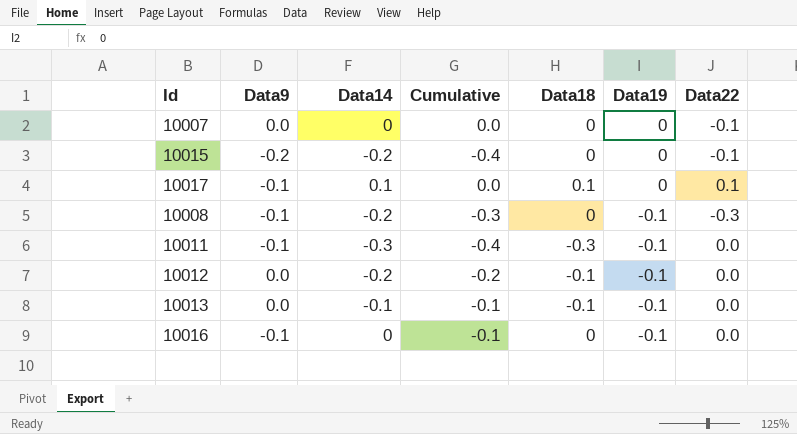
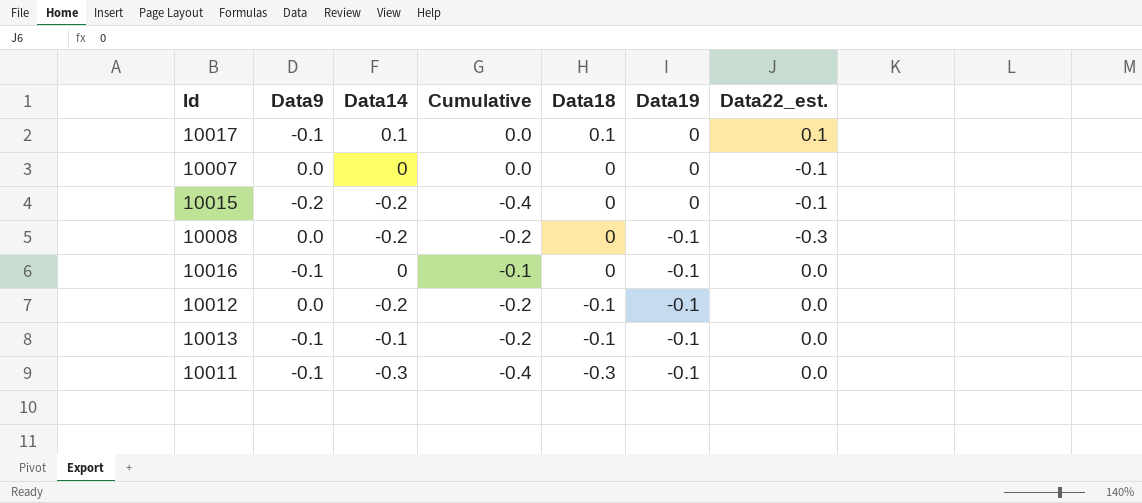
row order: Data19 descending -> Data18 descending
column name: Data22 -> Data22_est.
10008 | Data9: -0.1 -> 0.0
10008 | Cumulative: -0.3 -> -0.2
10013 | Data9: 0.0 -> -0.1
10013 | Cumulative: -0.1 -> -0.2

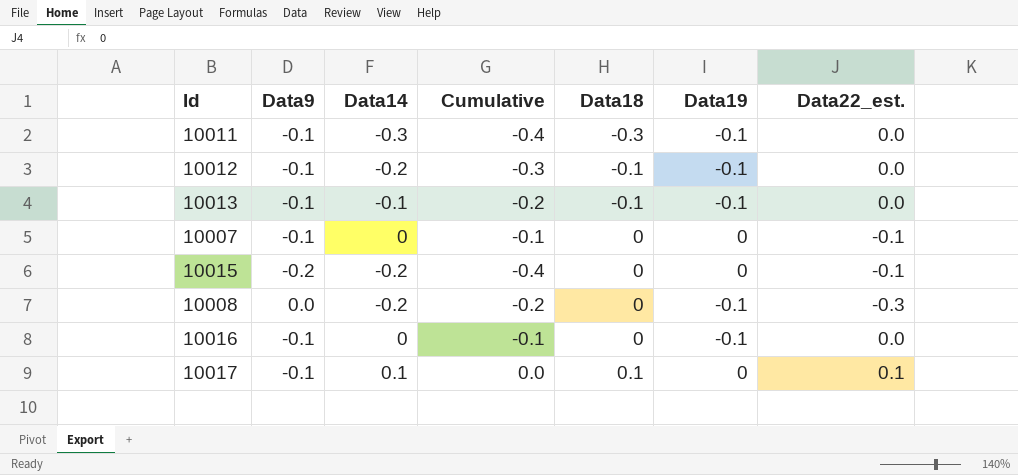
row order: Data18 descending -> Data18 ascending
10012 | Data9: 0.0 -> -0.1
10012 | Cumulative: -0.2 -> -0.3
10007 | Data9: 0.0 -> -0.1
10007 | Cumulative: 0.0 -> -0.1

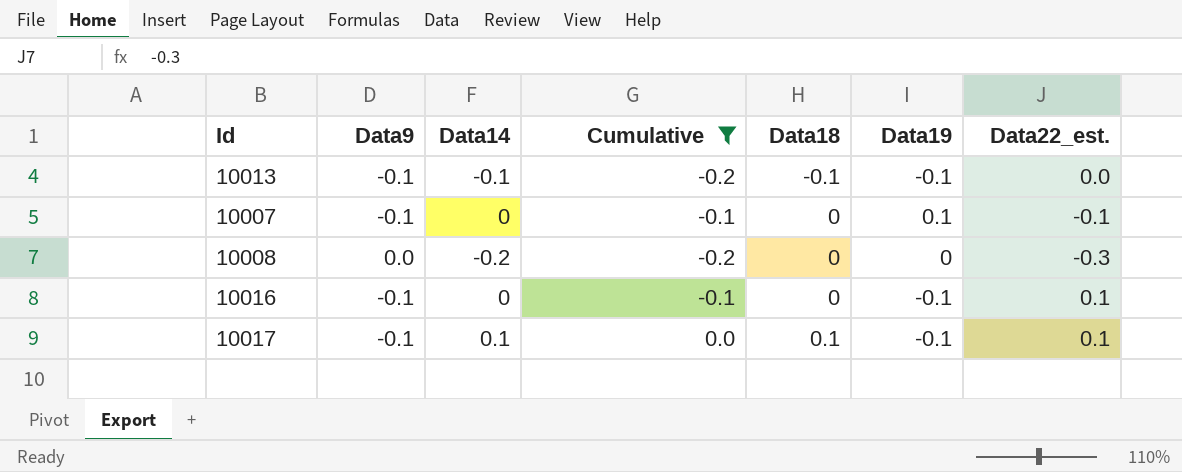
filter: none -> Cumulative >= -0.2
10007 | Data19: 0 -> 0.1
10008 | Data19: -0.1 -> 0
10016 | Data22_est.: 0.0 -> 0.1
10017 | Data19: 0 -> -0.1

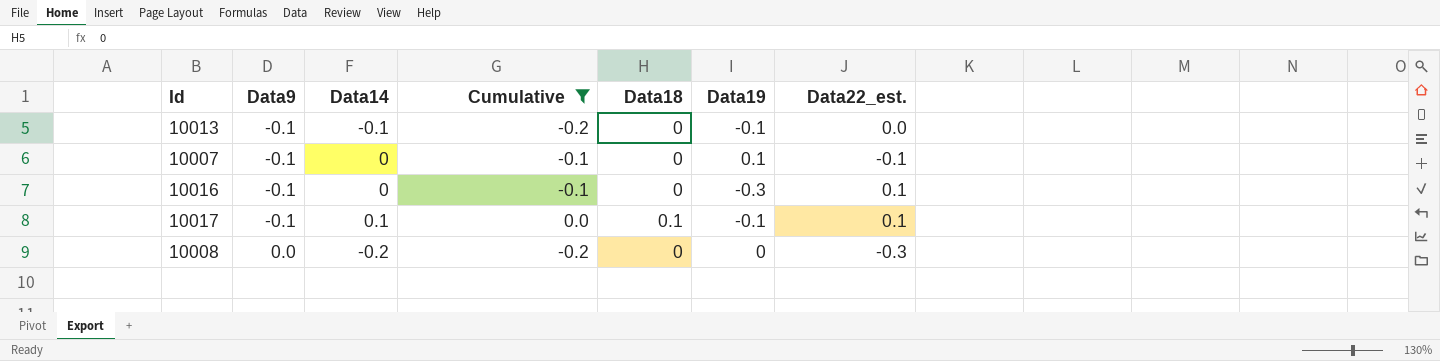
row order: Data18 ascending -> Data9 ascending
10013 | Data18: -0.1 -> 0
10016 | Data19: -0.1 -> -0.3

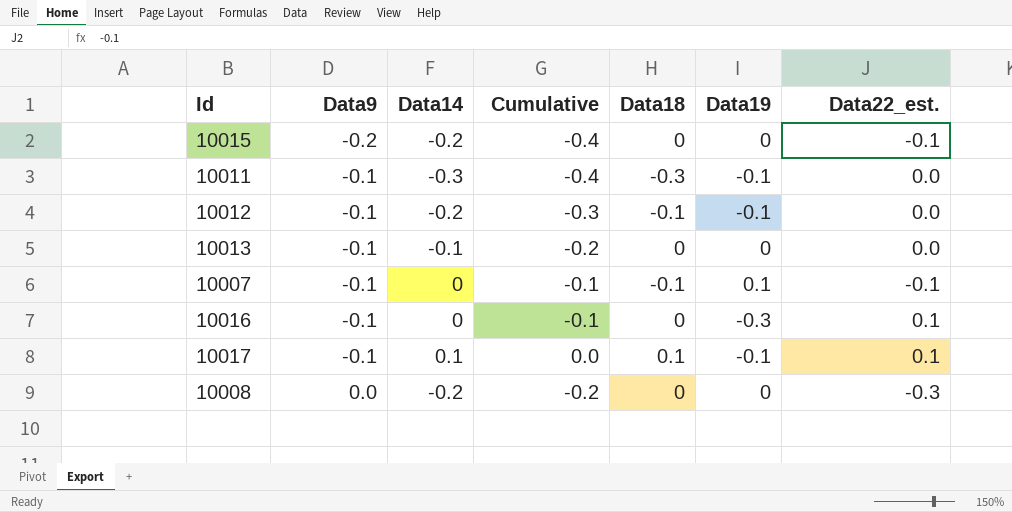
filter: Cumulative >= -0.2 -> none
10013 | Data19: -0.1 -> 0
10007 | Data18: 0 -> -0.1

